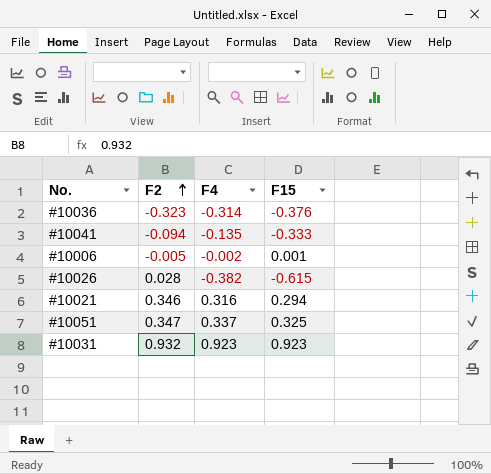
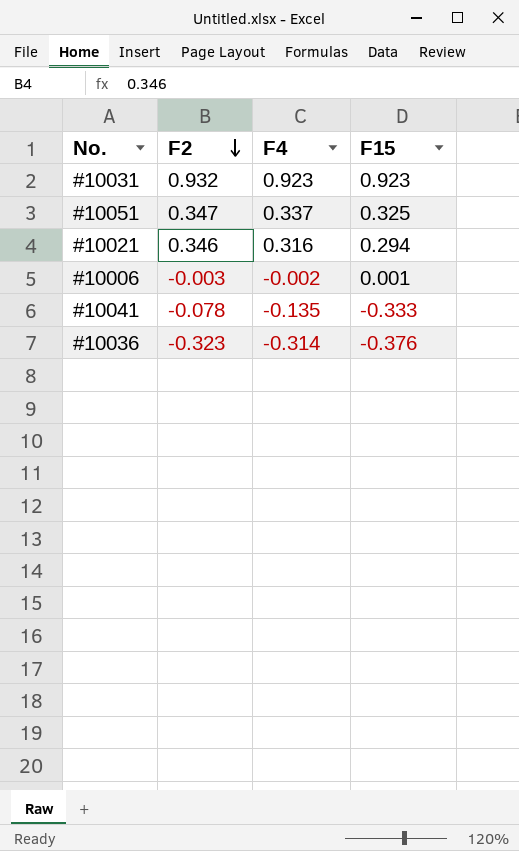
row order: F2 ascending -> F2 descending
row #10026: 0.028 | -0.382 | -0.615 -> none
#10006 | F2: -0.005 -> -0.003
#10041 | F2: -0.094 -> -0.078

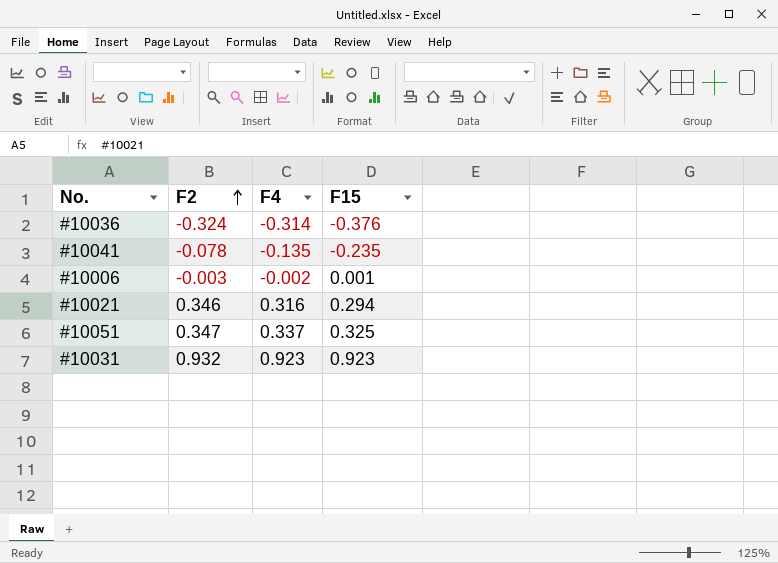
row order: F2 descending -> F2 ascending
#10036 | F2: -0.323 -> -0.324
#10041 | F15: -0.333 -> -0.235

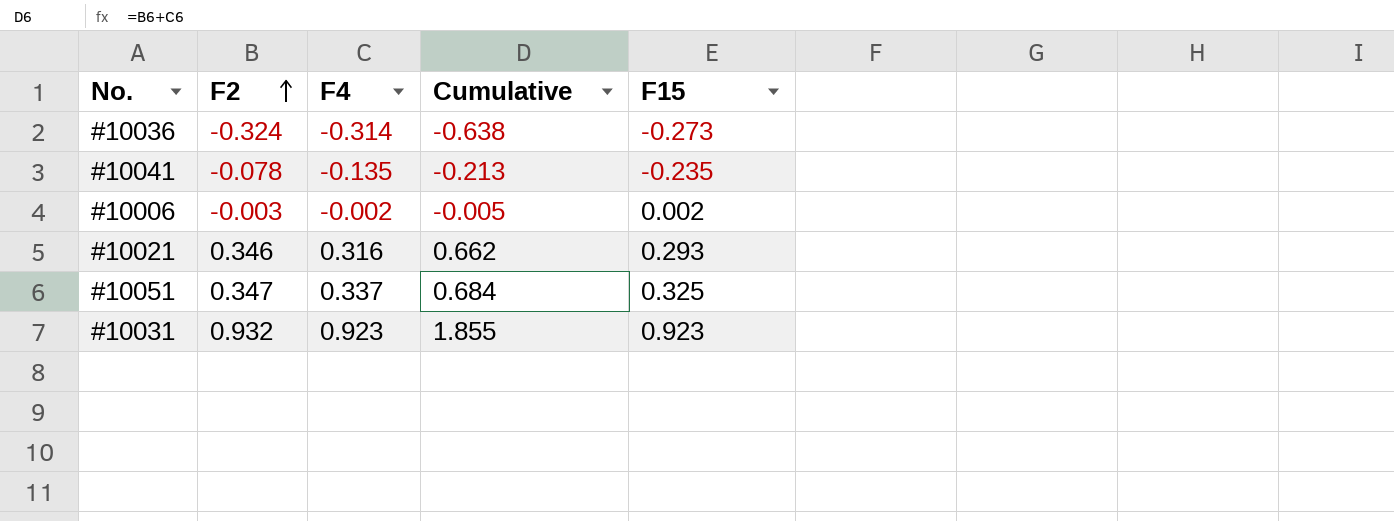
column Cumulative | formula: none -> [F2] + [F4]
#10036 | F15: -0.376 -> -0.273
#10006 | F15: 0.001 -> 0.002
#10021 | F15: 0.294 -> 0.293

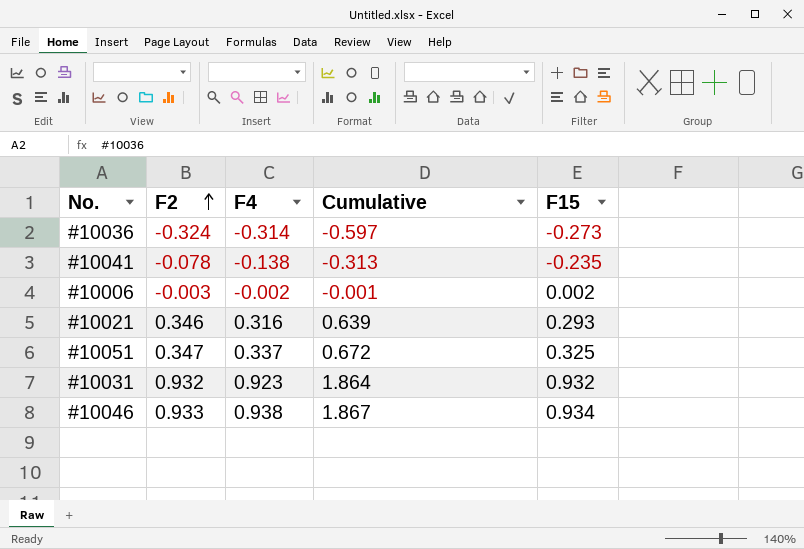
column Cumulative | formula: [F2] + [F4] -> [F2] + [F15]
#10041 | F4: -0.135 -> -0.138
#10031 | F15: 0.923 -> 0.932
row #10046: none -> 0.933 | 0.938 | 1.867 | 0.934

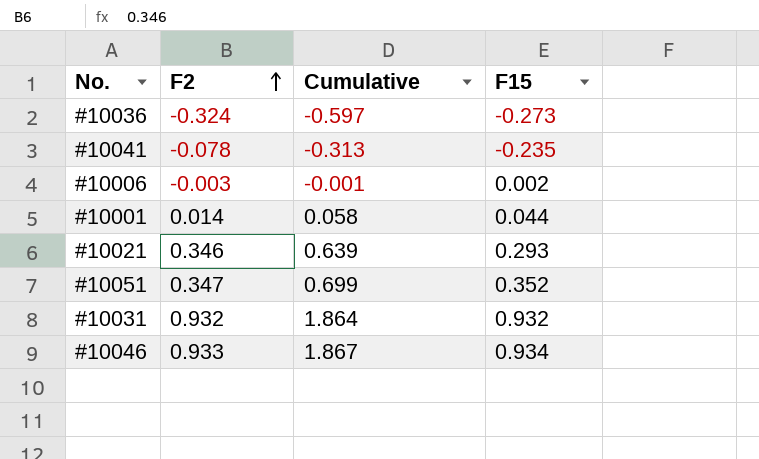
column F4 | position: 3 -> none
row #10001: none -> 0.014 | 0.058 | 0.044
#10051 | Cumulative: 0.672 -> 0.699
#10051 | F15: 0.325 -> 0.352

